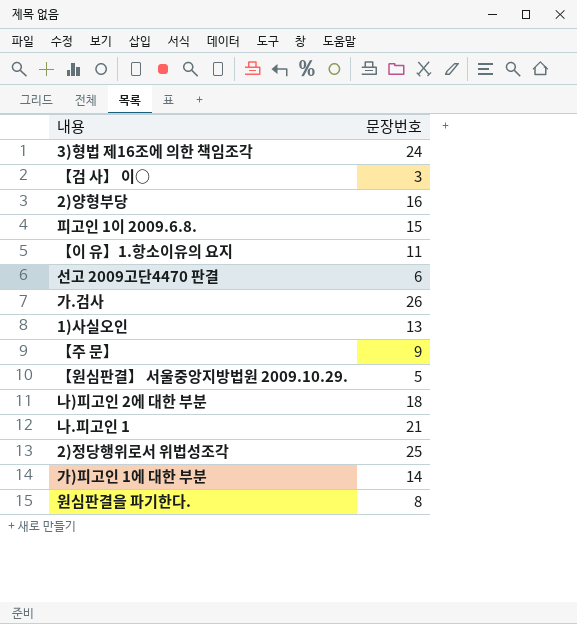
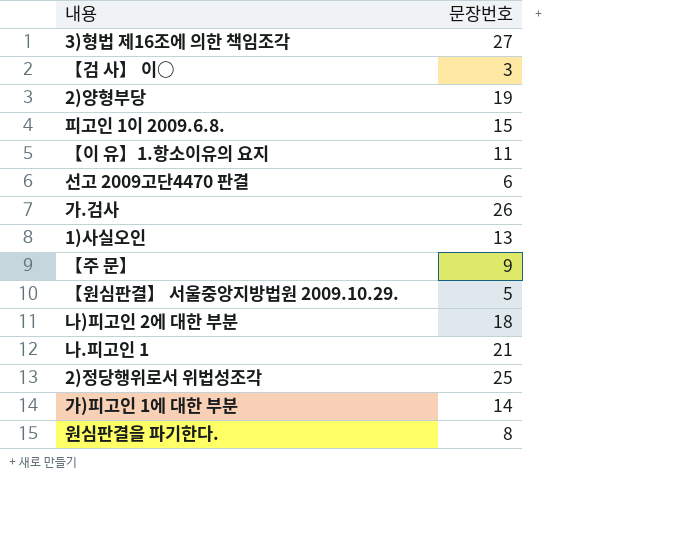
3)형법 제16조에 의한 책임조각 | 문장번호: 24 -> 27
2)양형부당 | 문장번호: 16 -> 19

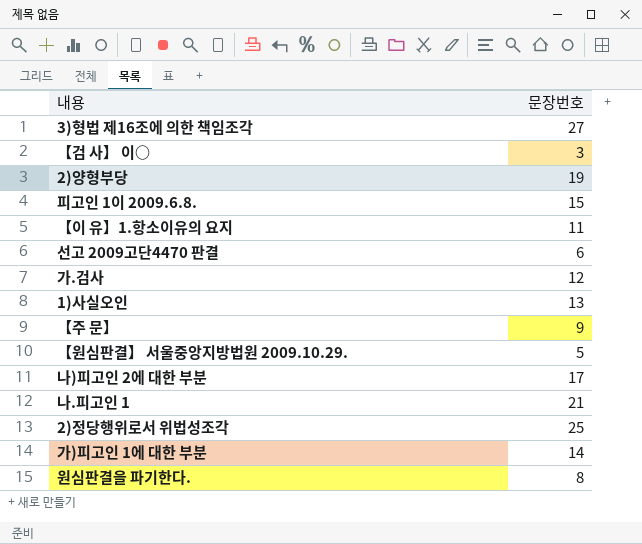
가.검사 | 문장번호: 26 -> 12
나)피고인 2에 대한 부분 | 문장번호: 18 -> 17

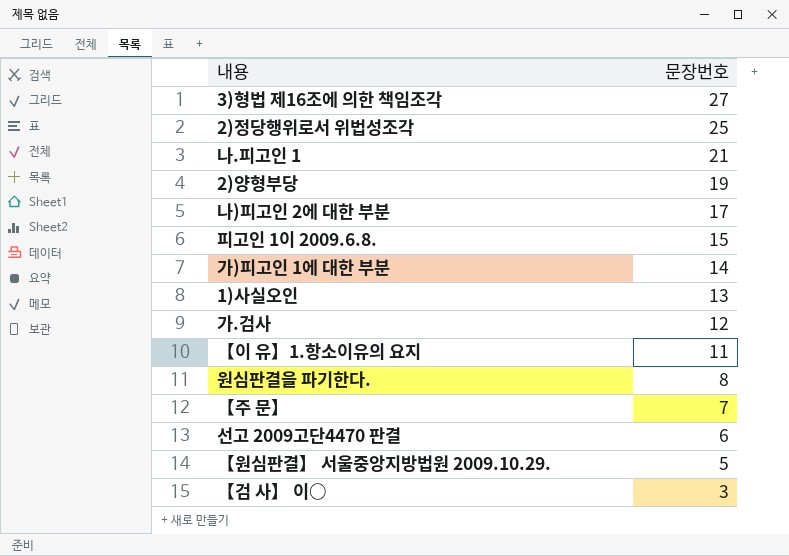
row order: none -> 문장번호 descending
【주 문】 | 문장번호: 9 -> 7

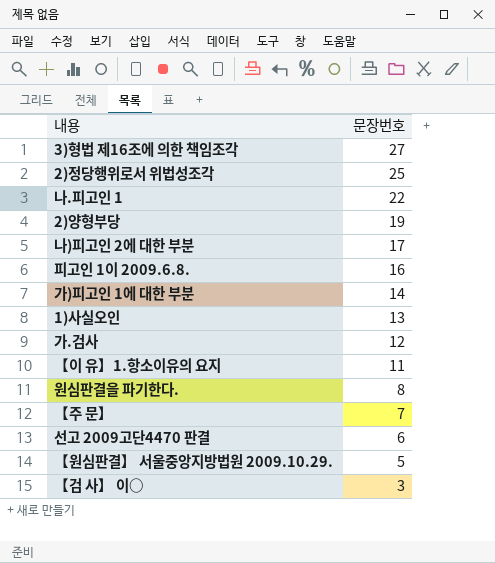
나.피고인 1 | 문장번호: 21 -> 22
피고인 1이 2009.6.8. | 문장번호: 15 -> 16

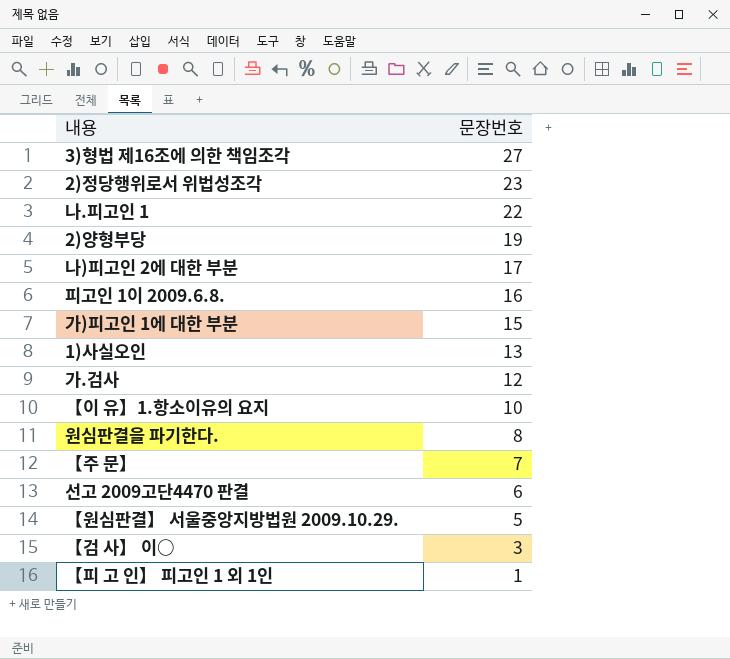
2)정당행위로서 위법성조각 | 문장번호: 25 -> 23
가)피고인 1에 대한 부분 | 문장번호: 14 -> 15
【이 유】1.항소이유의 요지 | 문장번호: 11 -> 10
row 【피 고 인】 피고인 1 외 1인: none -> 1

